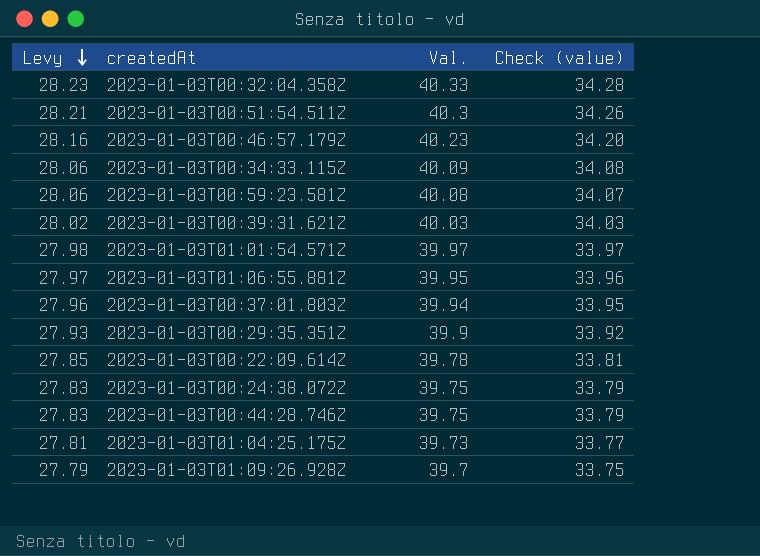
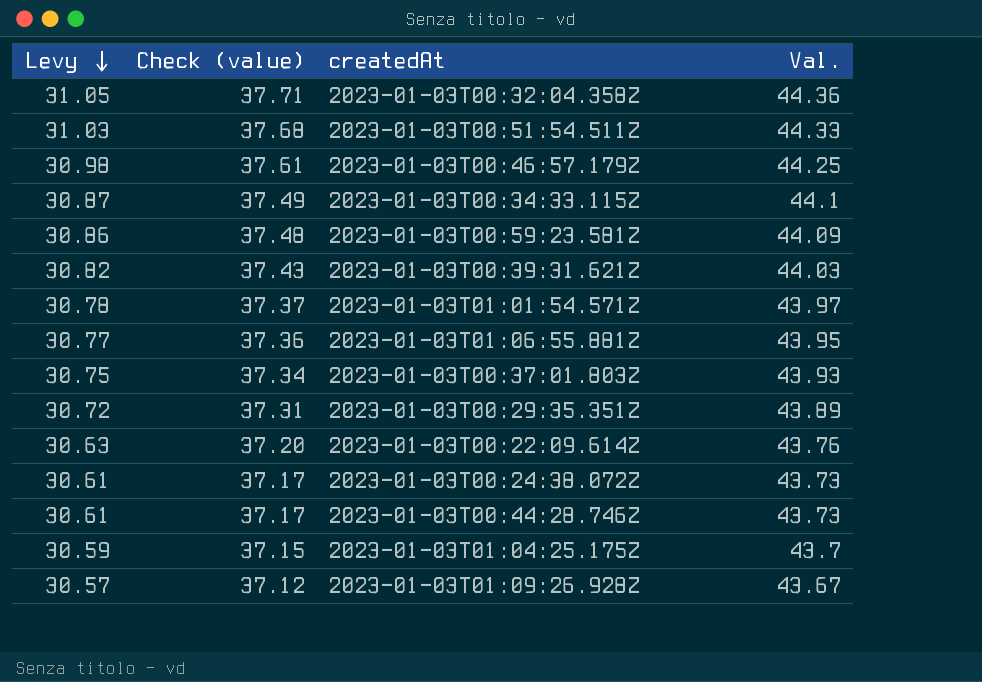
column Check (value) | position: 4 -> 2
2023-01-03T00:32:04.358Z | Levy: 28.23 -> 31.05
2023-01-03T00:32:04.358Z | Check (value): 34.28 -> 37.71
2023-01-03T00:32:04.358Z | Val.: 40.33 -> 44.36
2023-01-03T00:51:54.511Z | Levy: 28.21 -> 31.03
2023-01-03T00:51:54.511Z | Check (value): 34.26 -> 37.68
2023-01-03T00:51:54.511Z | Val.: 40.3 -> 44.33
2023-01-03T00:46:57.179Z | Levy: 28.16 -> 30.98
2023-01-03T00:46:57.179Z | Check (value): 34.20 -> 37.61
2023-01-03T00:46:57.179Z | Val.: 40.23 -> 44.25
2023-01-03T00:34:33.115Z | Levy: 28.06 -> 30.87
2023-01-03T00:34:33.115Z | Check (value): 34.08 -> 37.49
2023-01-03T00:34:33.115Z | Val.: 40.09 -> 44.1
2023-01-03T00:59:23.581Z | Levy: 28.06 -> 30.86
2023-01-03T00:59:23.581Z | Check (value): 34.07 -> 37.48
2023-01-03T00:59:23.581Z | Val.: 40.08 -> 44.09
2023-01-03T00:39:31.621Z | Levy: 28.02 -> 30.82
2023-01-03T00:39:31.621Z | Check (value): 34.03 -> 37.43
2023-01-03T00:39:31.621Z | Val.: 40.03 -> 44.03
2023-01-03T01:01:54.571Z | Levy: 27.98 -> 30.78
2023-01-03T01:01:54.571Z | Check (value): 33.97 -> 37.37
2023-01-03T01:01:54.571Z | Val.: 39.97 -> 43.97
2023-01-03T01:06:55.881Z | Levy: 27.97 -> 30.77
2023-01-03T01:06:55.881Z | Check (value): 33.96 -> 37.36
2023-01-03T01:06:55.881Z | Val.: 39.95 -> 43.95
2023-01-03T00:37:01.803Z | Levy: 27.96 -> 30.75
2023-01-03T00:37:01.803Z | Check (value): 33.95 -> 37.34
2023-01-03T00:37:01.803Z | Val.: 39.94 -> 43.93
2023-01-03T00:29:35.351Z | Levy: 27.93 -> 30.72
2023-01-03T00:29:35.351Z | Check (value): 33.92 -> 37.31
2023-01-03T00:29:35.351Z | Val.: 39.9 -> 43.89
2023-01-03T00:22:09.614Z | Levy: 27.85 -> 30.63
2023-01-03T00:22:09.614Z | Check (value): 33.81 -> 37.20
2023-01-03T00:22:09.614Z | Val.: 39.78 -> 43.76
2023-01-03T00:24:38.072Z | Levy: 27.83 -> 30.61
2023-01-03T00:24:38.072Z | Check (value): 33.79 -> 37.17
2023-01-03T00:24:38.072Z | Val.: 39.75 -> 43.73
2023-01-03T00:44:28.746Z | Levy: 27.83 -> 30.61
2023-01-03T00:44:28.746Z | Check (value): 33.79 -> 37.17
2023-01-03T00:44:28.746Z | Val.: 39.75 -> 43.73
2023-01-03T01:04:25.175Z | Levy: 27.81 -> 30.59
2023-01-03T01:04:25.175Z | Check (value): 33.77 -> 37.15
2023-01-03T01:04:25.175Z | Val.: 39.73 -> 43.7
2023-01-03T01:09:26.928Z | Levy: 27.79 -> 30.57
2023-01-03T01:09:26.928Z | Check (value): 33.75 -> 37.12
2023-01-03T01:09:26.928Z | Val.: 39.7 -> 43.67

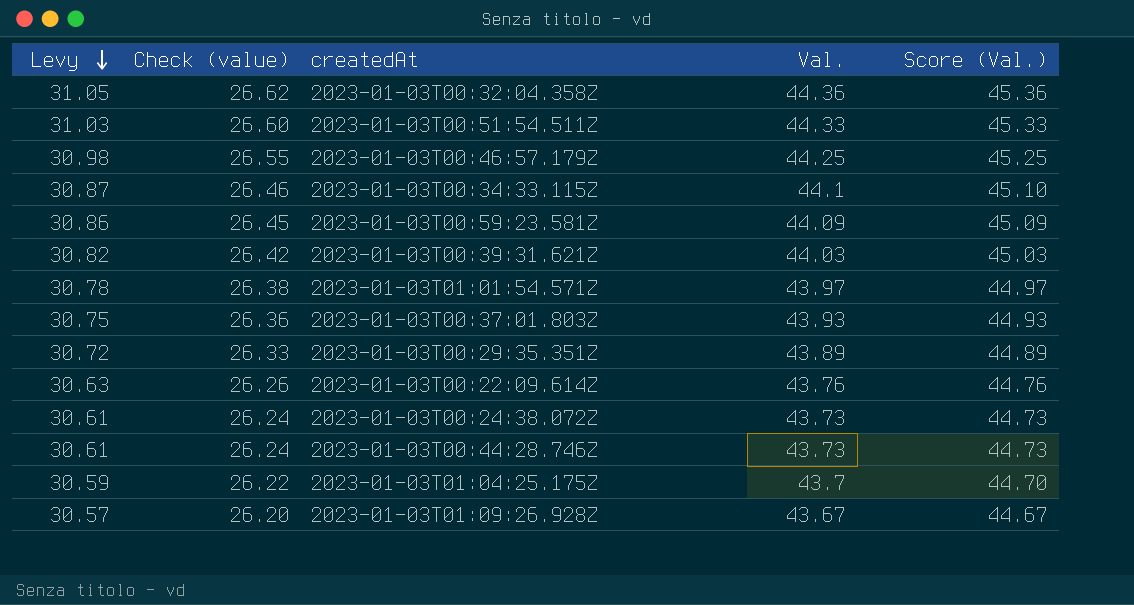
column Check (value) | formula: [Val.] * 0.85 -> [Val.] * 0.6
column Score (Val.) | formula: none -> [Val.] + 1
row 2023-01-03T01:06:55.881Z: 30.77 | 37.36 | 43.95 -> none

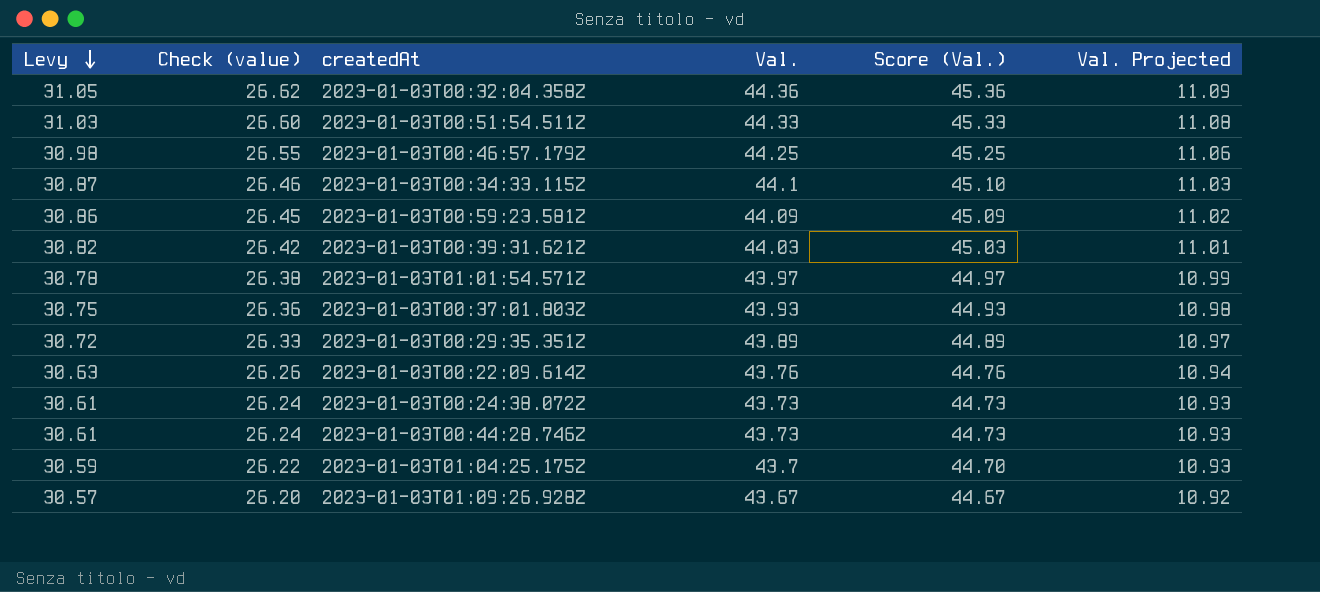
column Val. Projected | formula: none -> [Val.] * 0.25

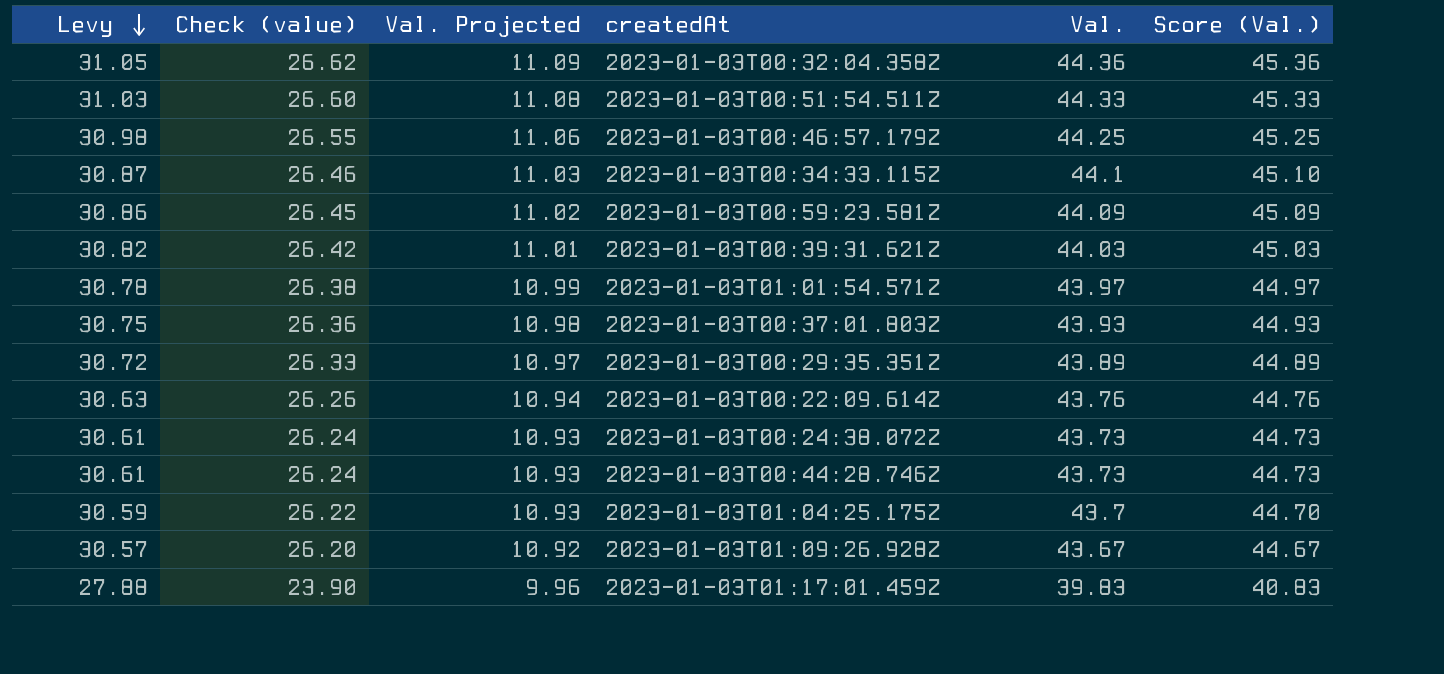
column Val. Projected | position: 6 -> 3
row 2023-01-03T01:17:01.459Z: none -> 27.88 | 23.90 | 9.96 | 39.83 | 40.83

